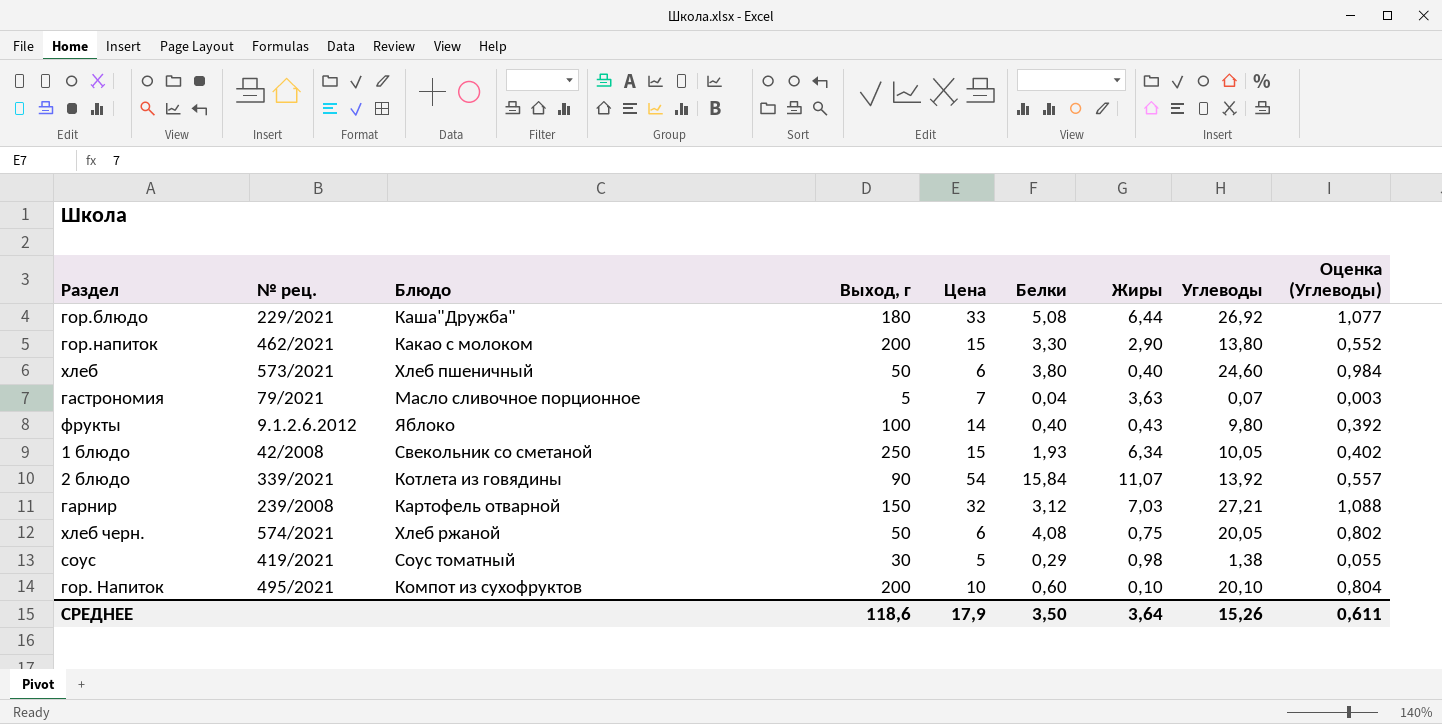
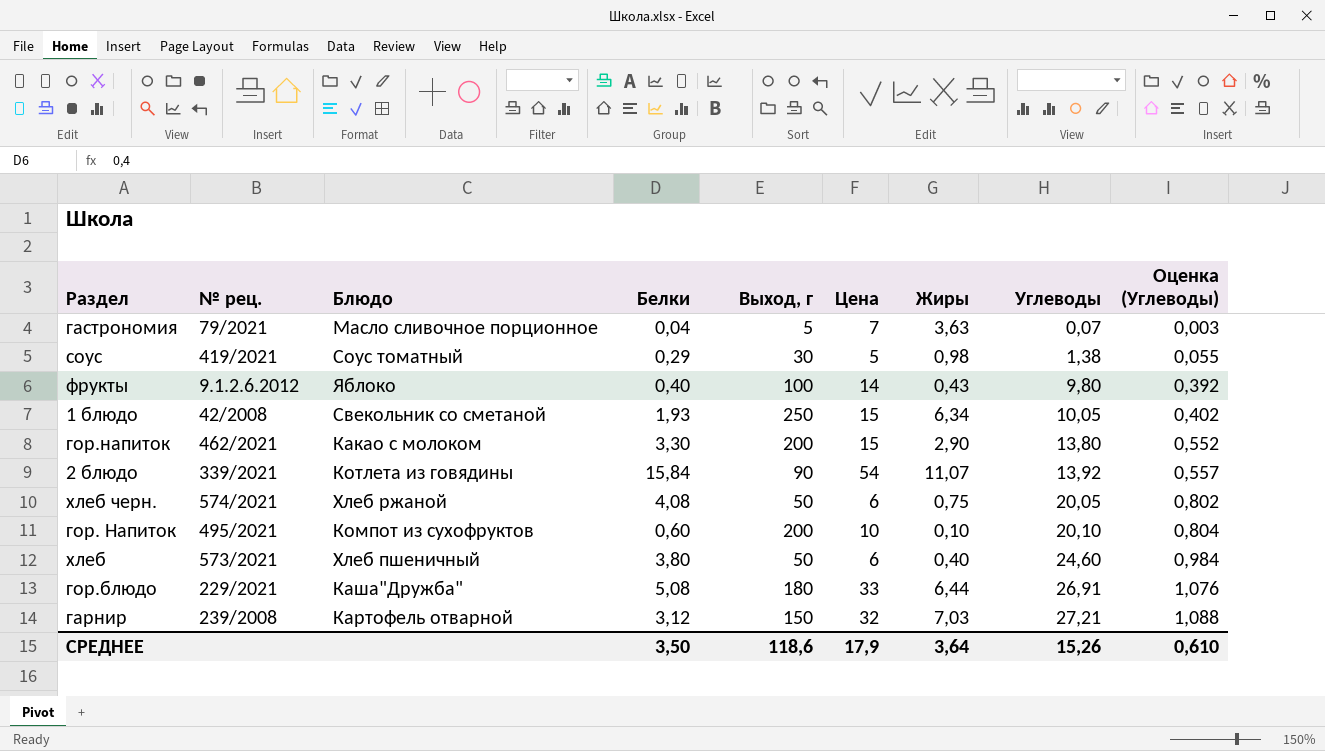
row order: none -> Углеводы ascending
column Белки | position: 6 -> 4
гор.блюдо | Углеводы: 26,92 -> 26,91
гор.блюдо | Оценка (Углеводы): 1,077 -> 1,076
СРЕДНЕЕ | Оценка (Углеводы): 0,611 -> 0,610

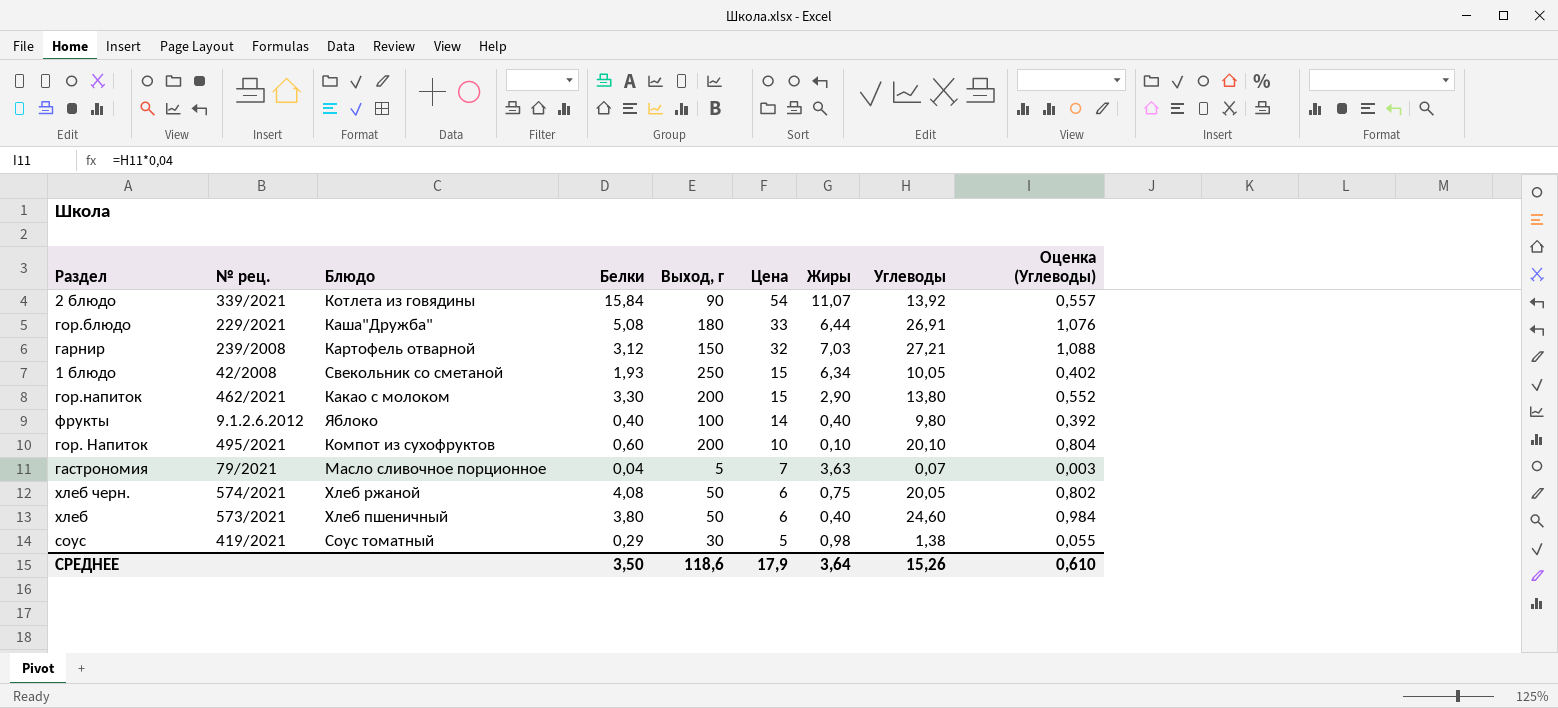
row order: Углеводы ascending -> Цена descending
фрукты | Жиры: 0,43 -> 0,40

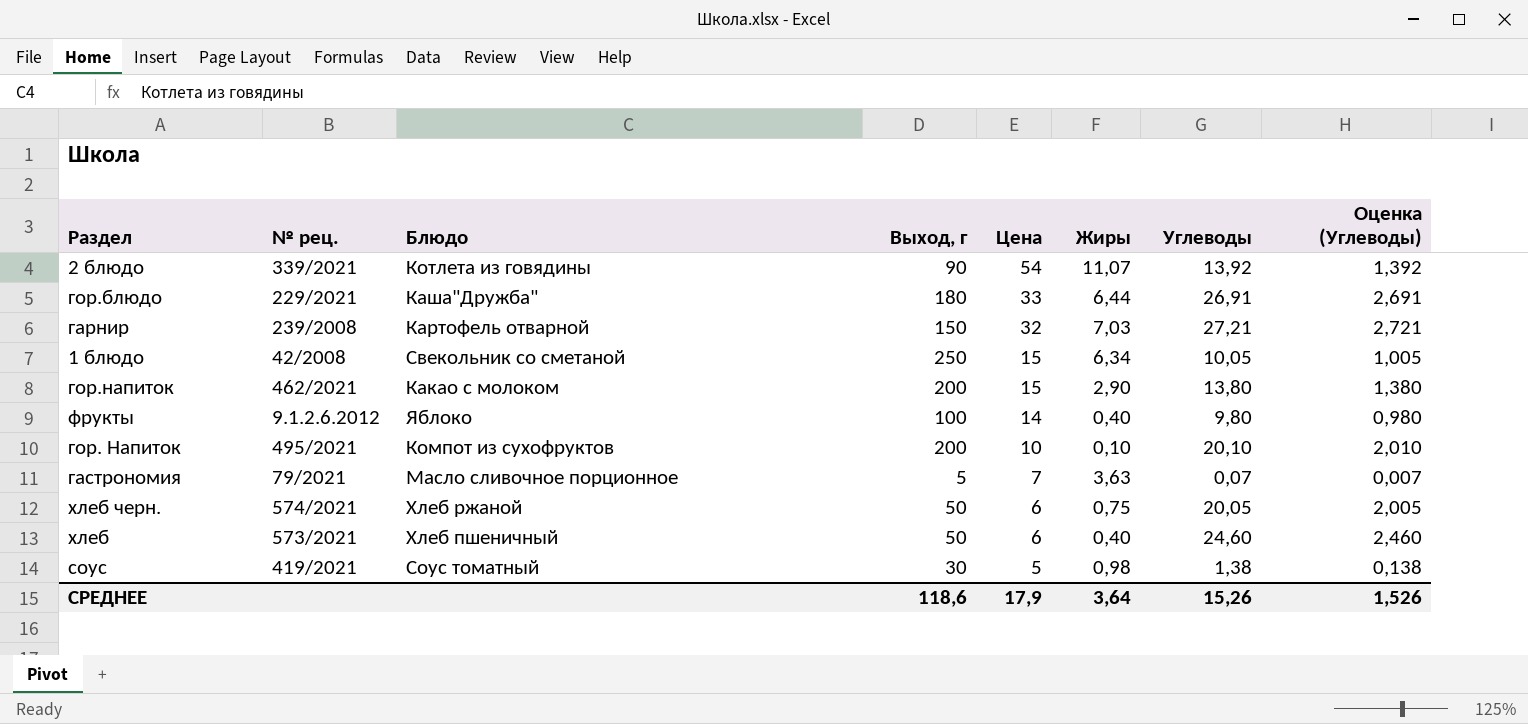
column Белки | position: 4 -> none
column Оценка (Углеводы) | formula: [Углеводы] * 0,04 -> [Углеводы] * 0,1
СРЕДНЕЕ | Оценка (Углеводы): 0,610 -> 1,526

